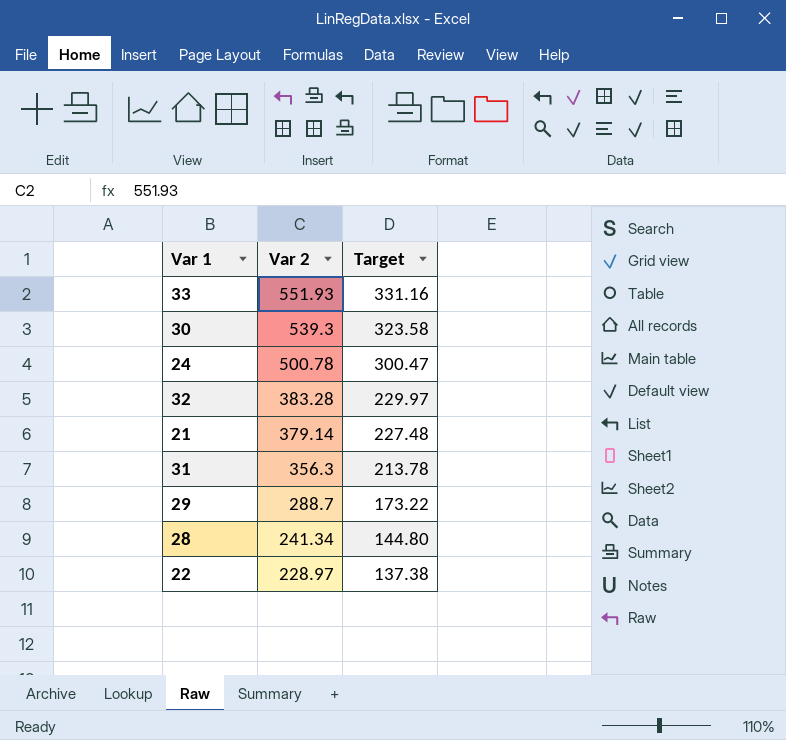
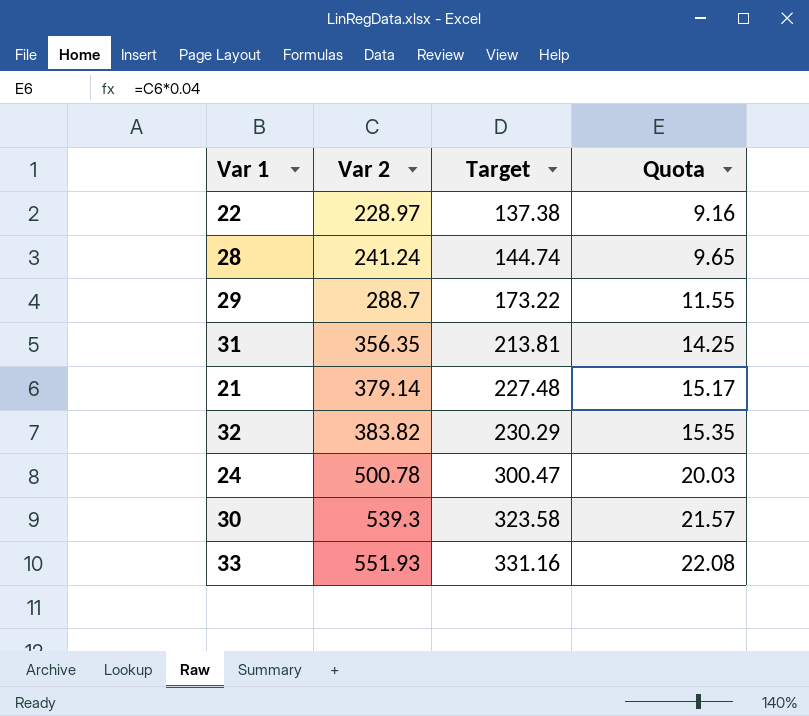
row order: Var 2 descending -> Var 2 ascending
column Quota | formula: none -> [Var 2] * 0.04
28 | Var 2: 241.34 -> 241.24
28 | Target: 144.80 -> 144.74
31 | Var 2: 356.3 -> 356.35
31 | Target: 213.78 -> 213.81
32 | Var 2: 383.28 -> 383.82
32 | Target: 229.97 -> 230.29

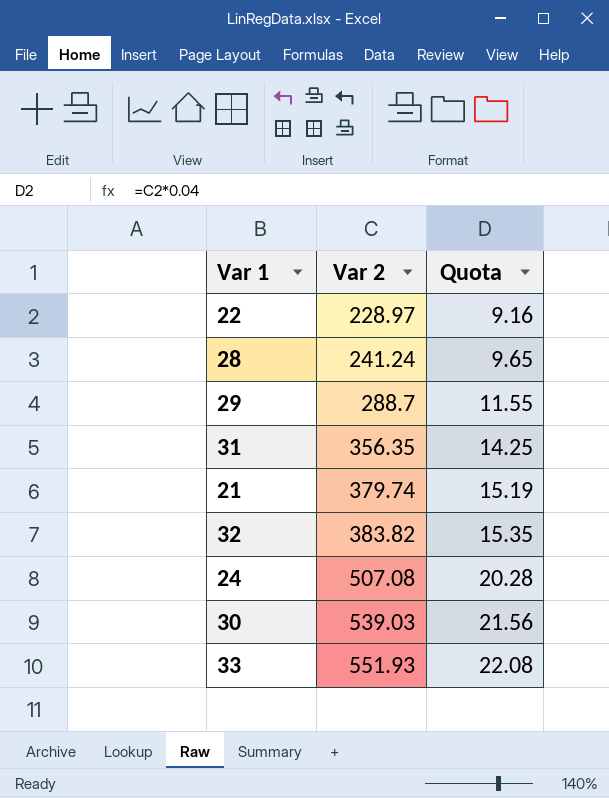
column Target | formula: [Var 2] * 0.6 -> none
21 | Var 2: 379.14 -> 379.74
21 | Quota: 15.17 -> 15.19
24 | Var 2: 500.78 -> 507.08
24 | Quota: 20.03 -> 20.28
30 | Var 2: 539.3 -> 539.03
30 | Quota: 21.57 -> 21.56

